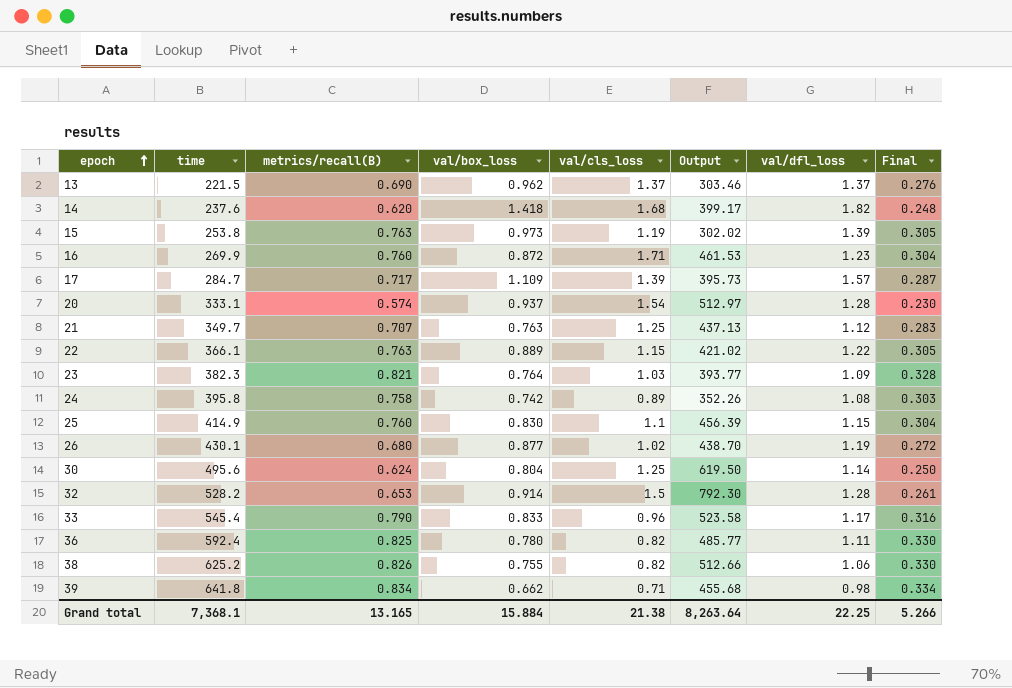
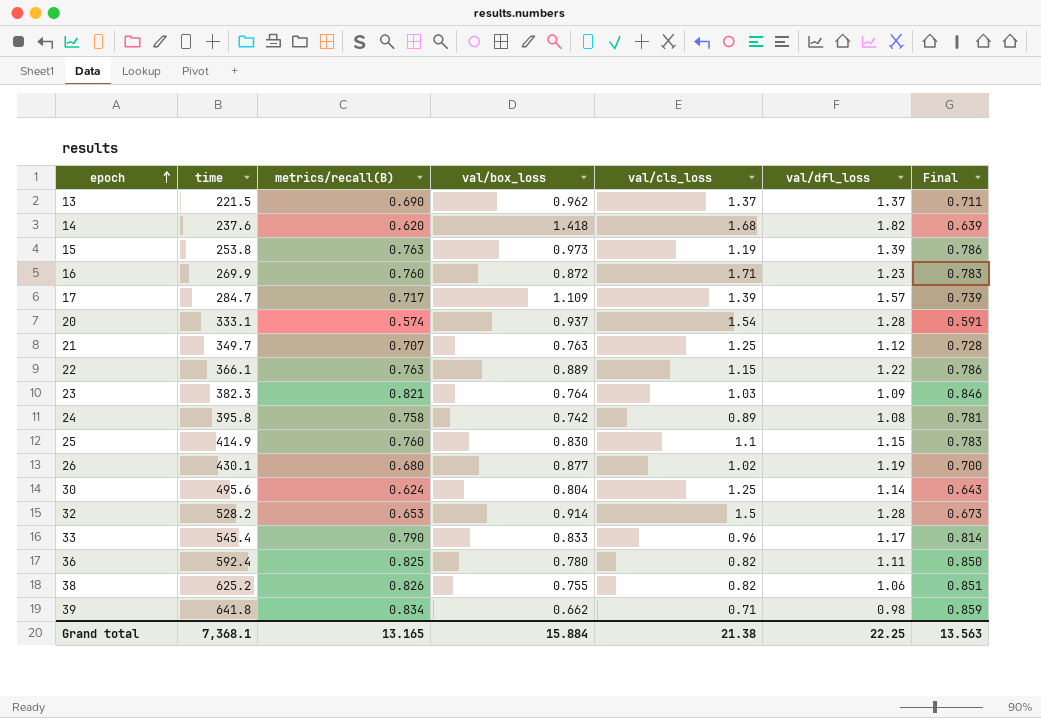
column Output | formula: [time] * [val/cls_loss] -> none
column Final | formula: [metrics/recall(B)] * 0.4 -> [metrics/recall(B)] * 1.03
Grand total | Final: 5.266 -> 13.563

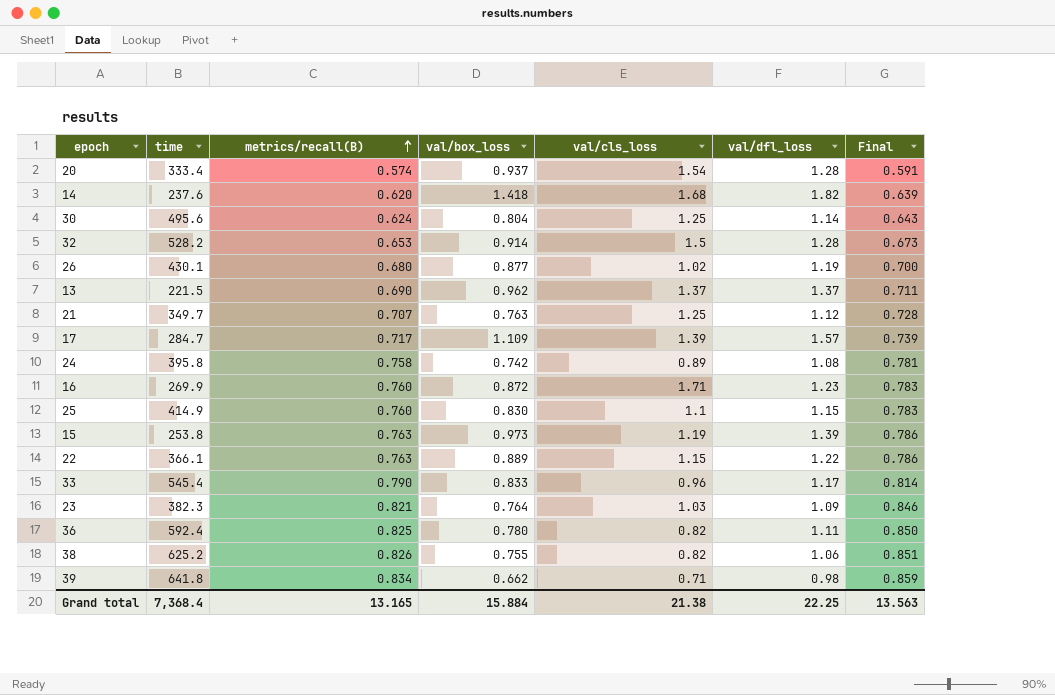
row order: epoch ascending -> metrics/recall(B) ascending
20 | time: 333.1 -> 333.4
Grand total | time: 7,368.1 -> 7,368.4

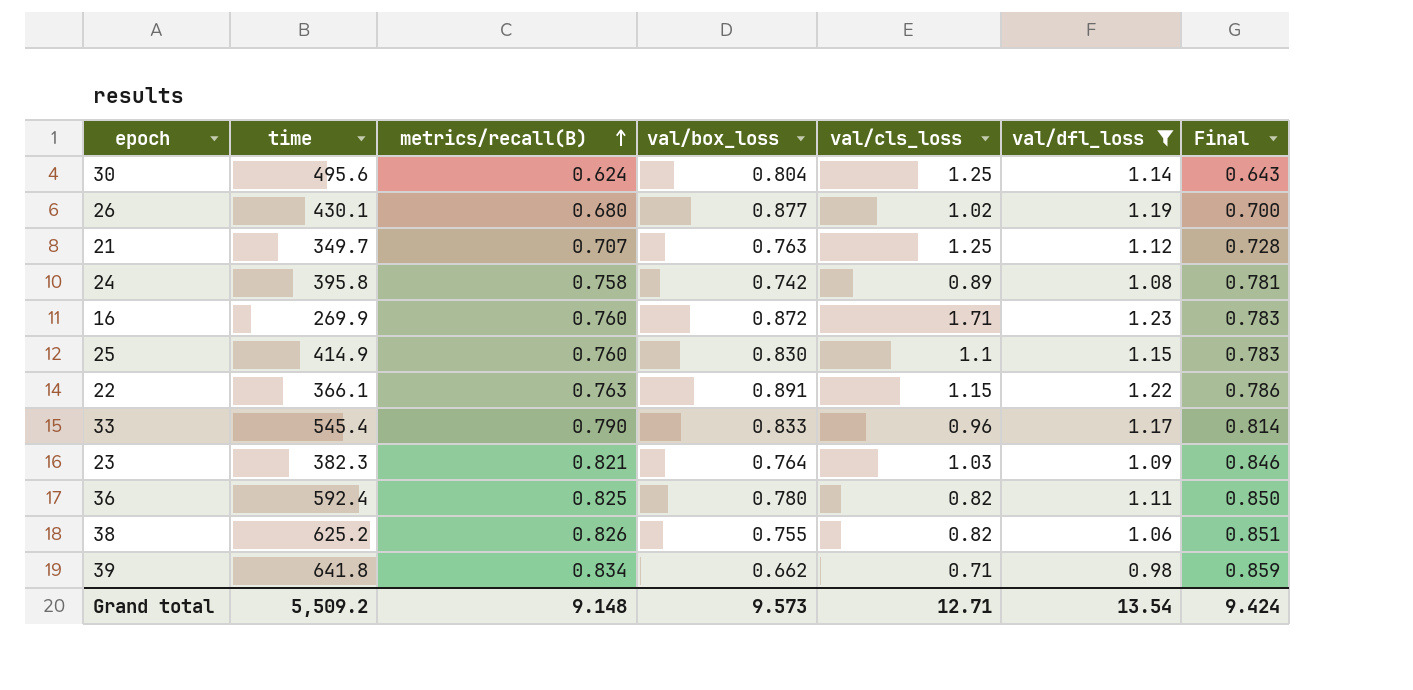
filter: none -> val/dfl_loss <= 1.23
22 | val/box_loss: 0.889 -> 0.891
Grand total | time: 7,368.4 -> 5,509.2
Grand total | metrics/recall(B): 13.165 -> 9.148
Grand total | val/box_loss: 15.884 -> 9.573
Grand total | val/cls_loss: 21.38 -> 12.71
Grand total | val/dfl_loss: 22.25 -> 13.54
Grand total | Final: 13.563 -> 9.424

